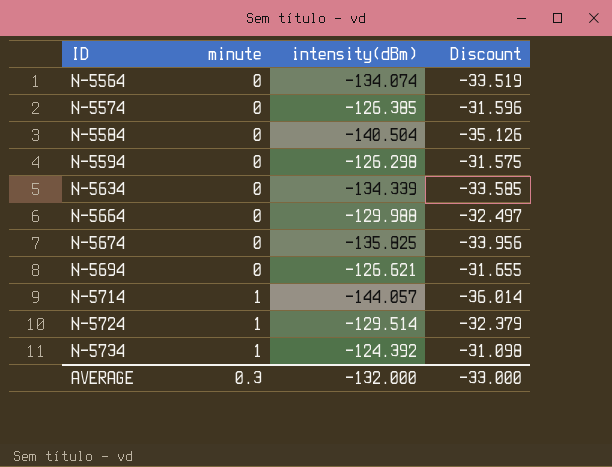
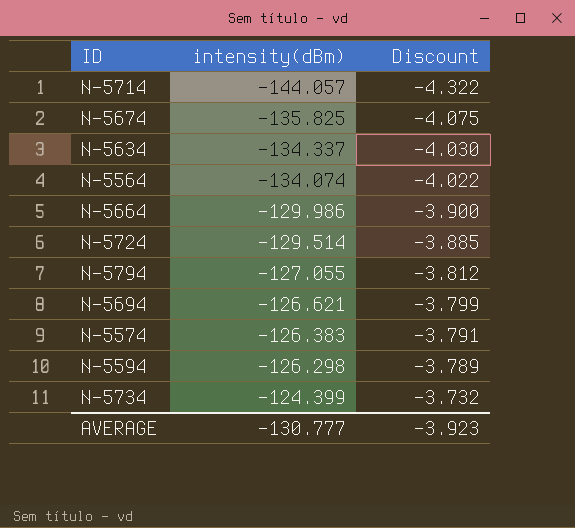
row order: ID ascending -> intensity(dBm) ascending
column minute | position: 2 -> none
column Discount | formula: [intensity(dBm)] * 0.25 -> [intensity(dBm)] * 0.03
row N-5584: 0 | -140.504 | -35.126 -> none
N-5634 | intensity(dBm): -134.339 -> -134.337
N-5664 | intensity(dBm): -129.988 -> -129.986
row N-5794: none -> -127.055 | -3.812
N-5574 | intensity(dBm): -126.385 -> -126.383
N-5734 | intensity(dBm): -124.392 -> -124.399
AVERAGE | intensity(dBm): -132.000 -> -130.777
AVERAGE | Discount: -33.000 -> -3.923

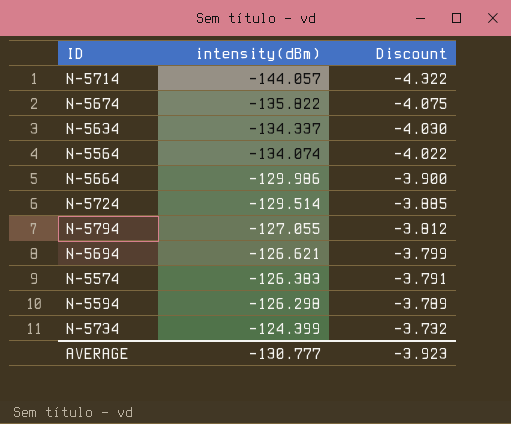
N-5674 | intensity(dBm): -135.825 -> -135.822

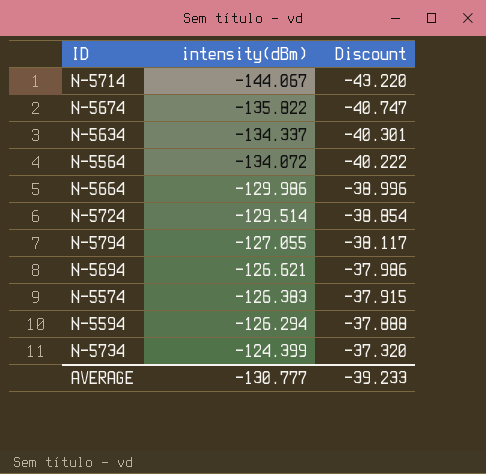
column Discount | formula: [intensity(dBm)] * 0.03 -> [intensity(dBm)] * 0.3
N-5714 | intensity(dBm): -144.057 -> -144.067
N-5564 | intensity(dBm): -134.074 -> -134.072
N-5594 | intensity(dBm): -126.298 -> -126.294
AVERAGE | Discount: -3.923 -> -39.233

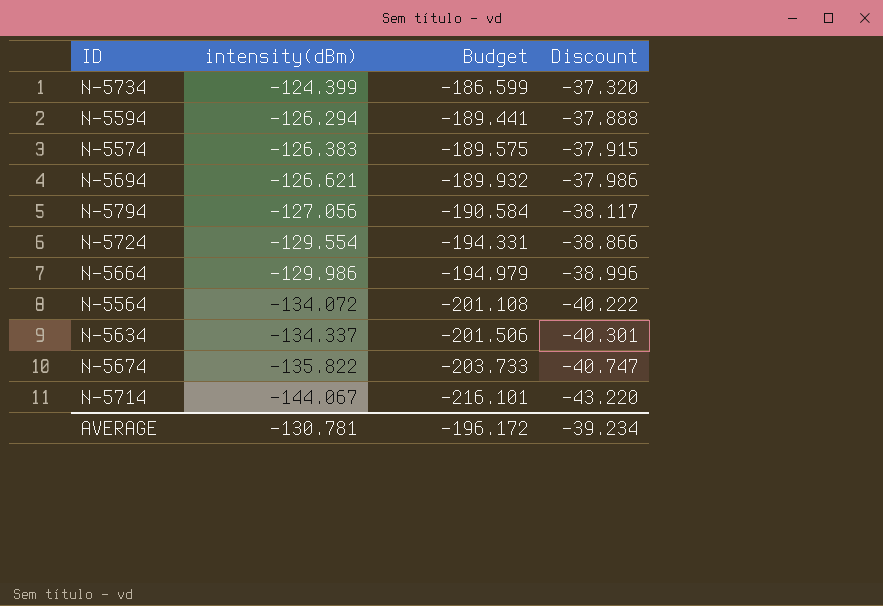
row order: intensity(dBm) ascending -> intensity(dBm) descending
column Budget | formula: none -> [intensity(dBm)] * 1.5
N-5794 | intensity(dBm): -127.055 -> -127.056
N-5724 | intensity(dBm): -129.514 -> -129.554
N-5724 | Discount: -38.854 -> -38.866
AVERAGE | intensity(dBm): -130.777 -> -130.781
AVERAGE | Discount: -39.233 -> -39.234

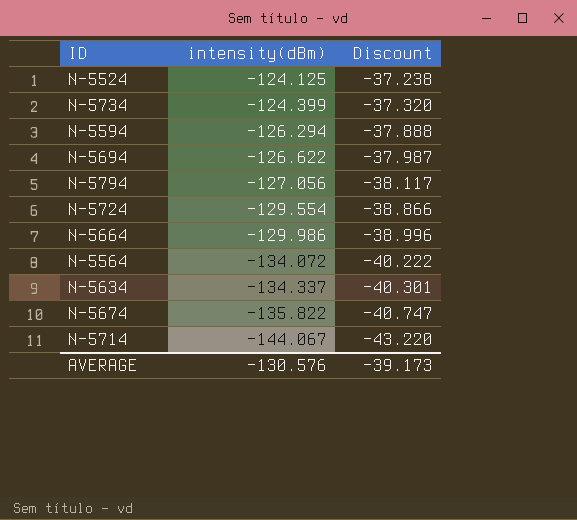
column Budget | formula: [intensity(dBm)] * 1.5 -> none
row N-5574: -126.383 | -189.575 | -37.915 -> none
row N-5524: none -> -124.125 | -37.238
N-5694 | intensity(dBm): -126.621 -> -126.622
N-5694 | Discount: -37.986 -> -37.987
AVERAGE | intensity(dBm): -130.781 -> -130.576
AVERAGE | Discount: -39.234 -> -39.173

